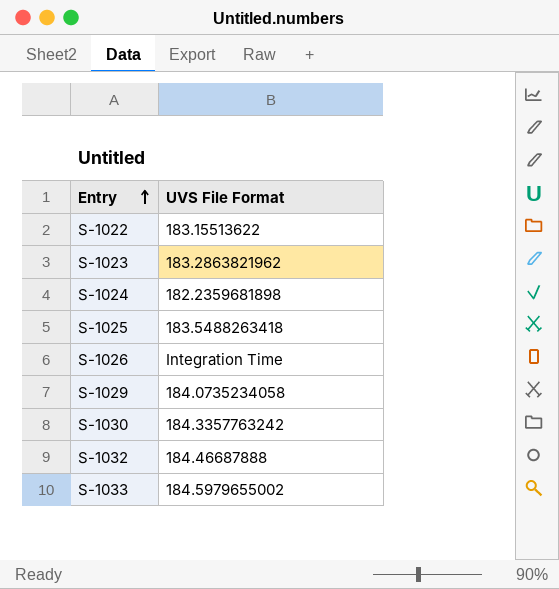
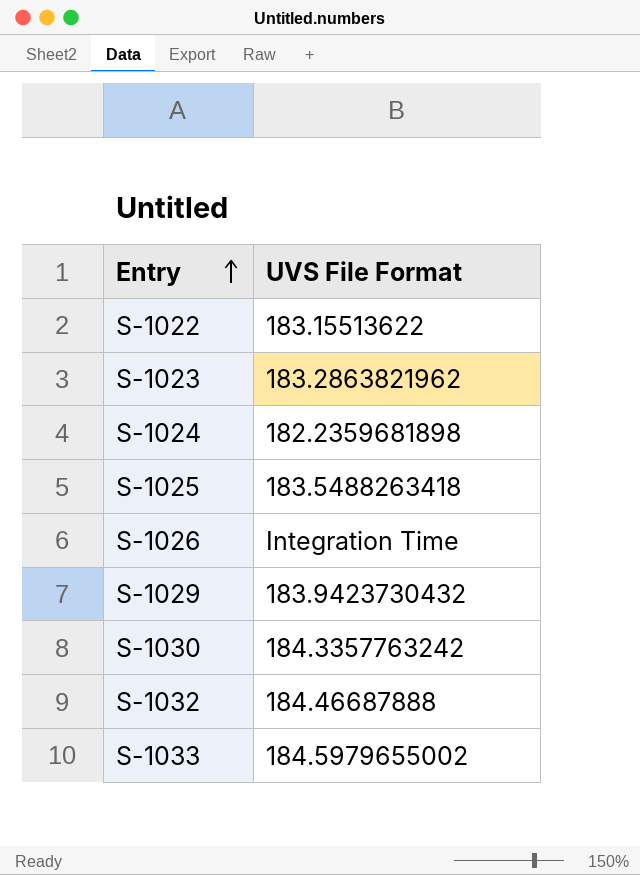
S-1029 | UVS File Format: 184.0735234058 -> 183.9423730432

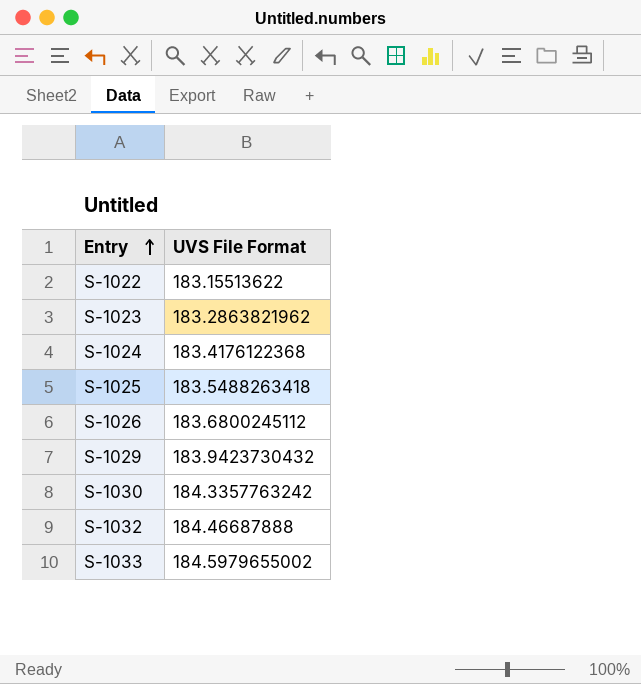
S-1024 | UVS File Format: 182.2359681898 -> 183.4176122368
S-1026 | UVS File Format: Integration Time -> 183.6800245112

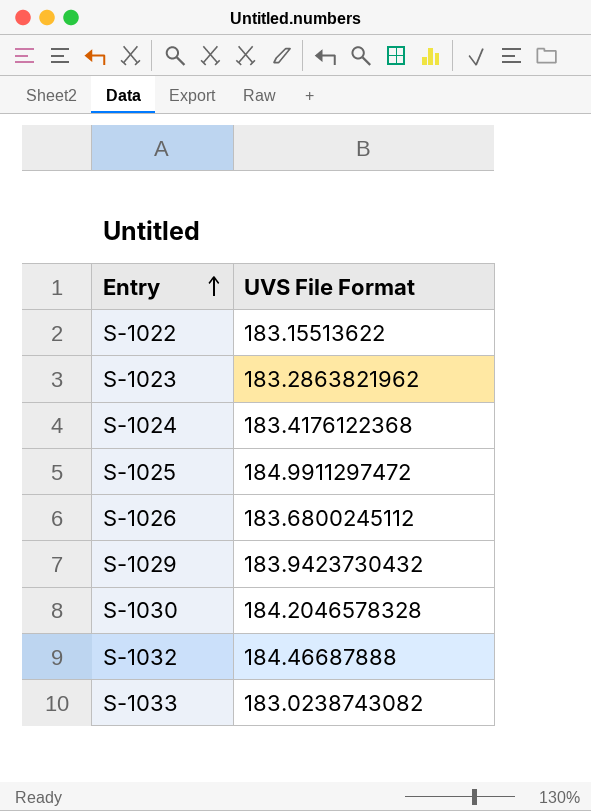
S-1025 | UVS File Format: 183.5488263418 -> 184.9911297472
S-1030 | UVS File Format: 184.3357763242 -> 184.2046578328
S-1033 | UVS File Format: 184.5979655002 -> 183.0238743082

